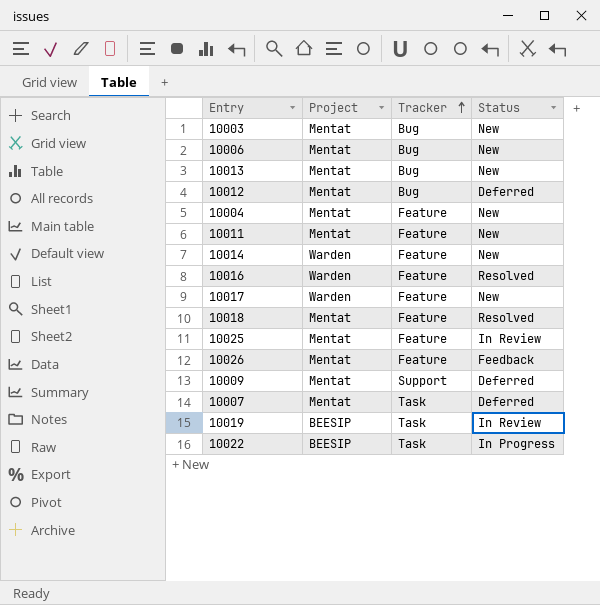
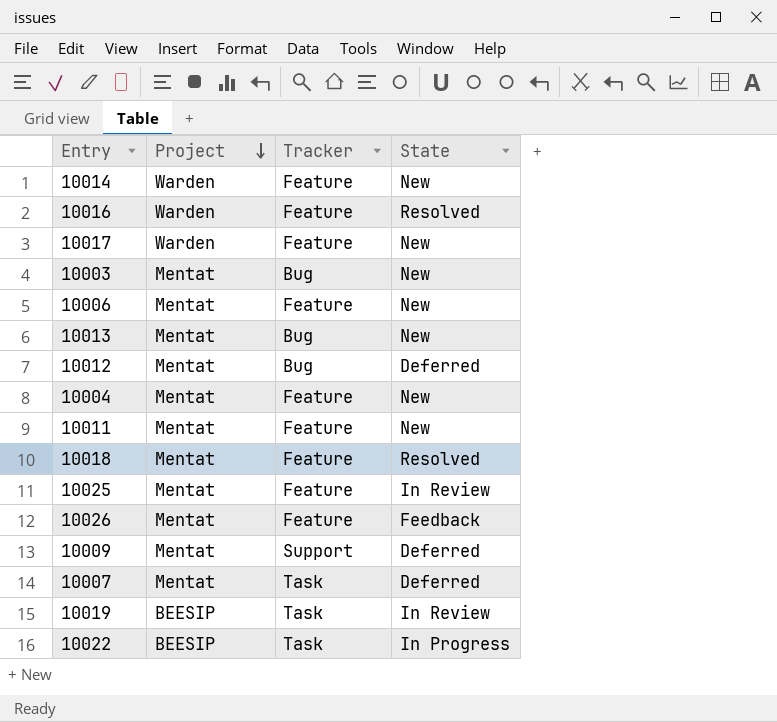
row order: Tracker ascending -> Project descending
column name: Status -> State
10006 | Tracker: Bug -> Feature

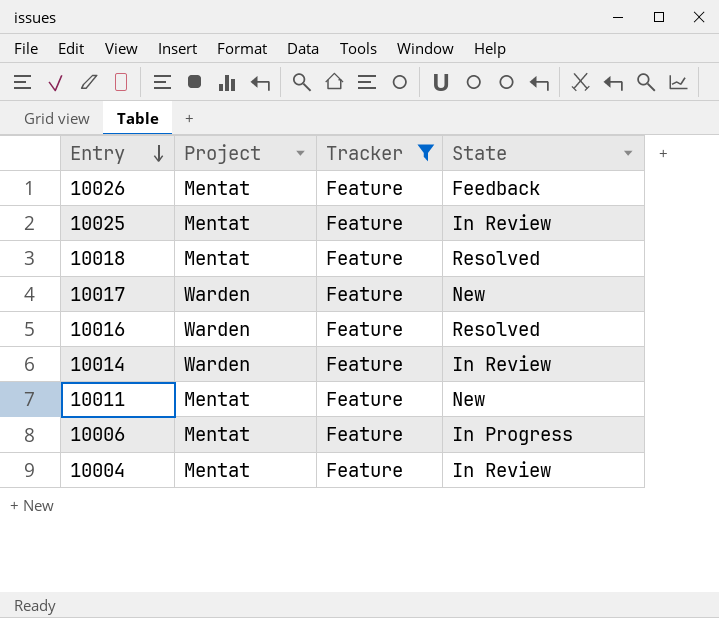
filter: none -> Tracker = Feature
row order: Project descending -> Entry descending
10014 | State: New -> In Review
10006 | State: New -> In Progress
10004 | State: New -> In Review

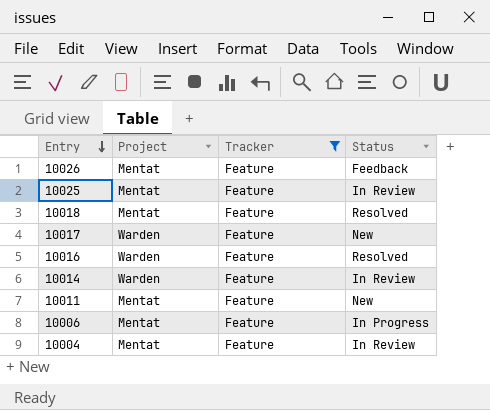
column name: State -> Status

